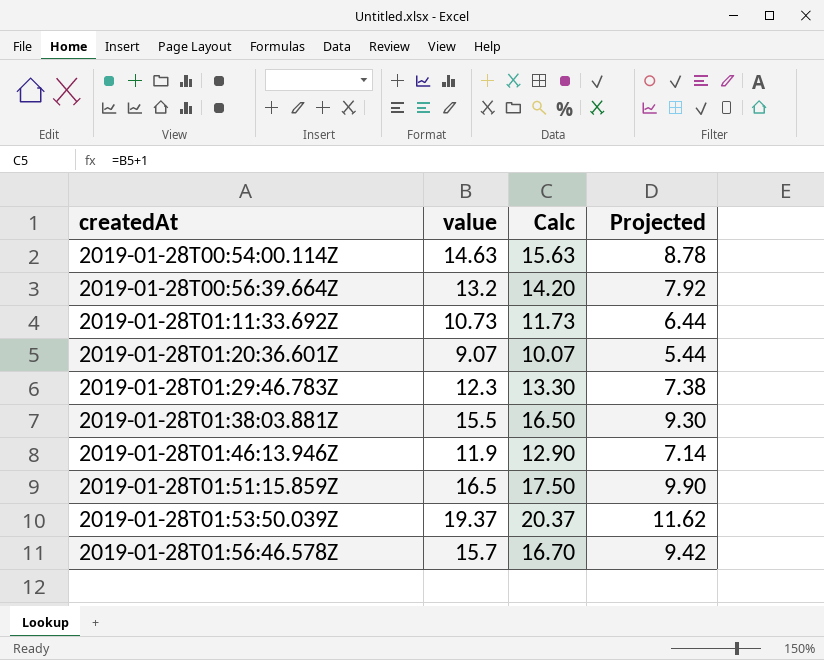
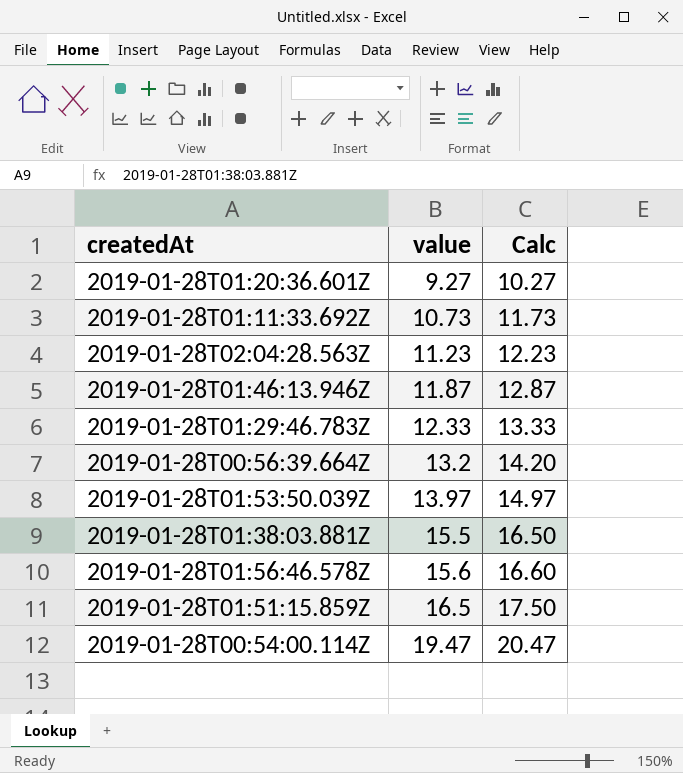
row order: createdAt ascending -> value ascending
column Projected | formula: [value] * 0.6 -> none
2019-01-28T01:20:36.601Z | value: 9.07 -> 9.27
2019-01-28T01:20:36.601Z | Calc: 10.07 -> 10.27
row 2019-01-28T02:04:28.563Z: none -> 11.23 | 12.23
2019-01-28T01:46:13.946Z | value: 11.9 -> 11.87
2019-01-28T01:46:13.946Z | Calc: 12.90 -> 12.87
2019-01-28T01:29:46.783Z | value: 12.3 -> 12.33
2019-01-28T01:29:46.783Z | Calc: 13.30 -> 13.33
2019-01-28T01:53:50.039Z | value: 19.37 -> 13.97
2019-01-28T01:53:50.039Z | Calc: 20.37 -> 14.97
2019-01-28T01:56:46.578Z | value: 15.7 -> 15.6
2019-01-28T01:56:46.578Z | Calc: 16.70 -> 16.60
2019-01-28T00:54:00.114Z | value: 14.63 -> 19.47
2019-01-28T00:54:00.114Z | Calc: 15.63 -> 20.47

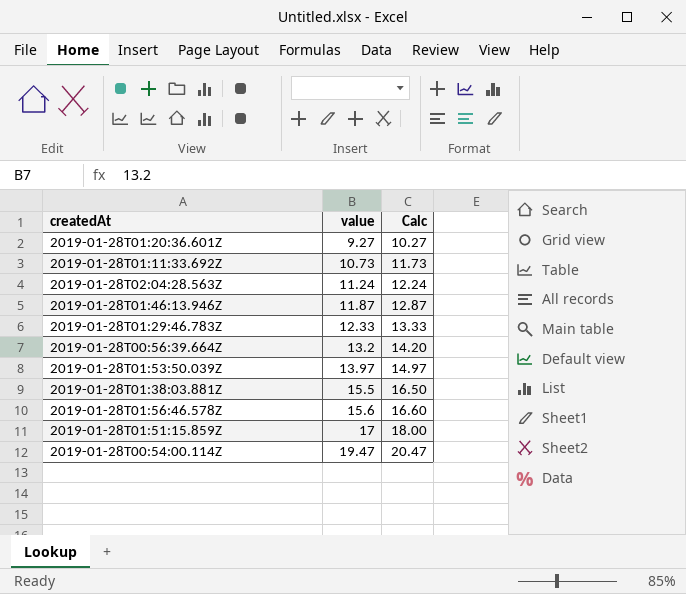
2019-01-28T02:04:28.563Z | value: 11.23 -> 11.24
2019-01-28T02:04:28.563Z | Calc: 12.23 -> 12.24
2019-01-28T01:51:15.859Z | value: 16.5 -> 17
2019-01-28T01:51:15.859Z | Calc: 17.50 -> 18.00

